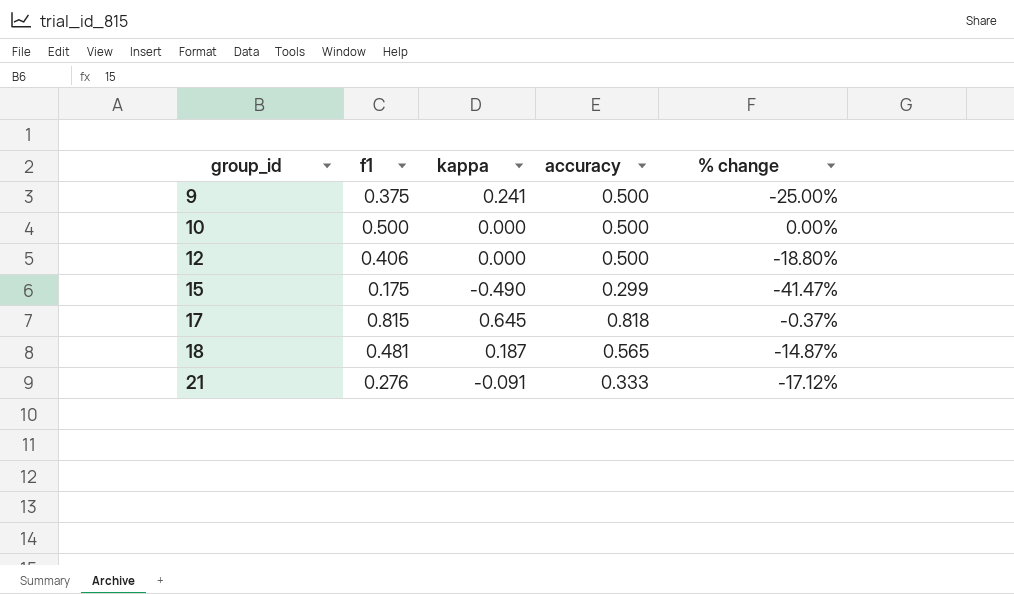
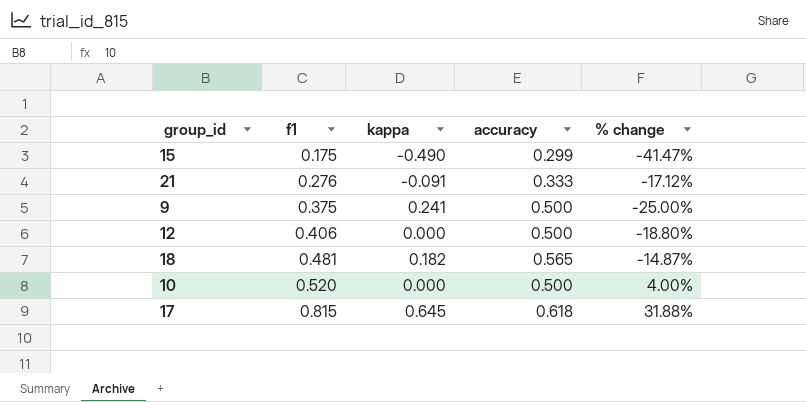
row order: group_id ascending -> f1 ascending
18 | kappa: 0.187 -> 0.182
10 | f1: 0.500 -> 0.520
10 | % change: 0.00% -> 4.00%
17 | accuracy: 0.818 -> 0.618
17 | % change: -0.37% -> 31.88%

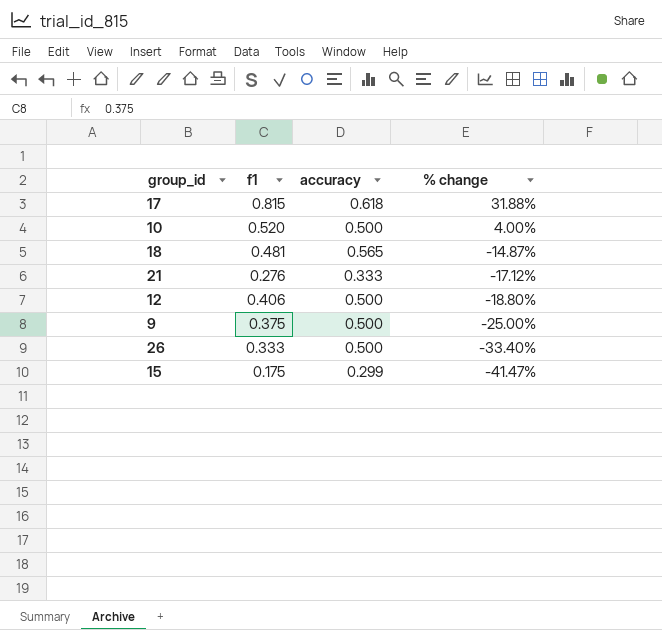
row order: f1 ascending -> % change descending
column kappa | position: 3 -> none
row 26: none -> 0.333 | 0.500 | -33.40%

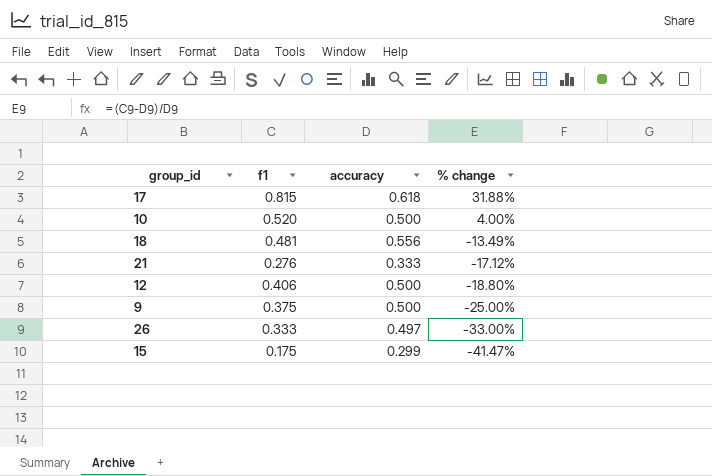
18 | accuracy: 0.565 -> 0.556
18 | % change: -14.87% -> -13.49%
26 | accuracy: 0.500 -> 0.497
26 | % change: -33.40% -> -33.00%

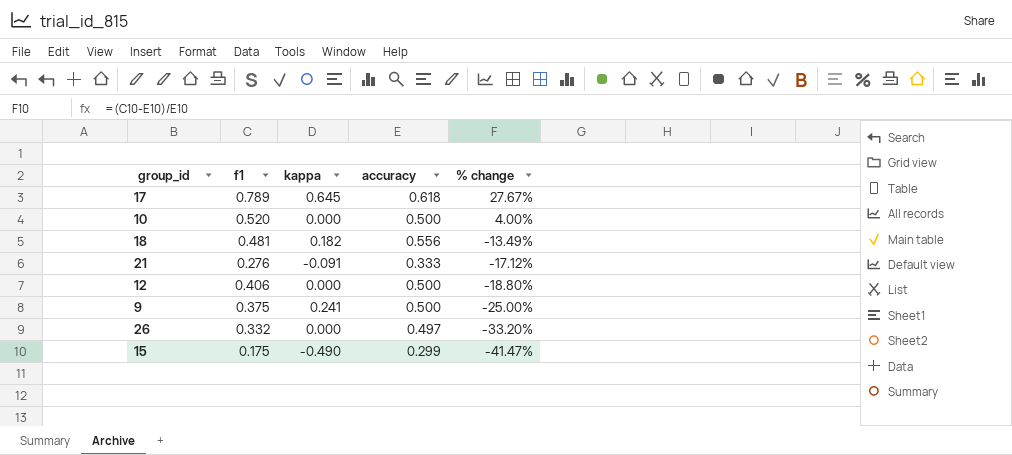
column kappa | position: none -> 3
17 | f1: 0.815 -> 0.789
17 | % change: 31.88% -> 27.67%
26 | f1: 0.333 -> 0.332
26 | % change: -33.00% -> -33.20%

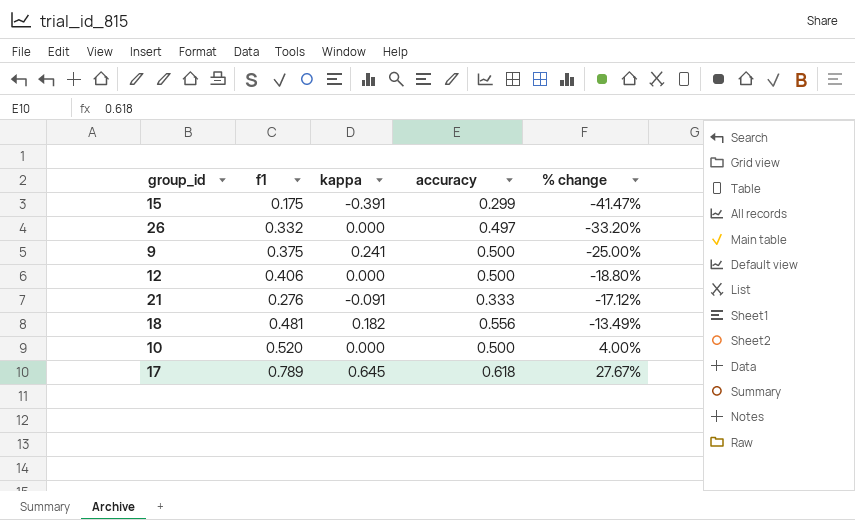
row order: % change descending -> % change ascending
15 | kappa: -0.490 -> -0.391

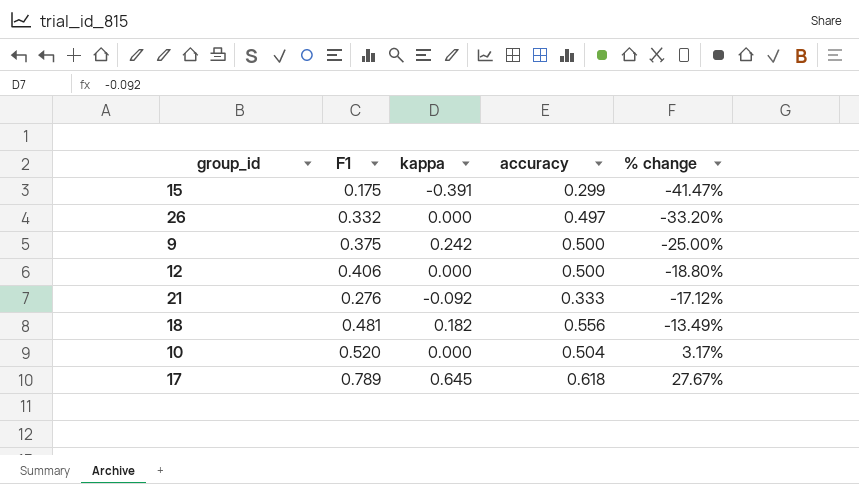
column name: f1 -> F1
9 | kappa: 0.241 -> 0.242
21 | kappa: -0.091 -> -0.092
10 | accuracy: 0.500 -> 0.504
10 | % change: 4.00% -> 3.17%

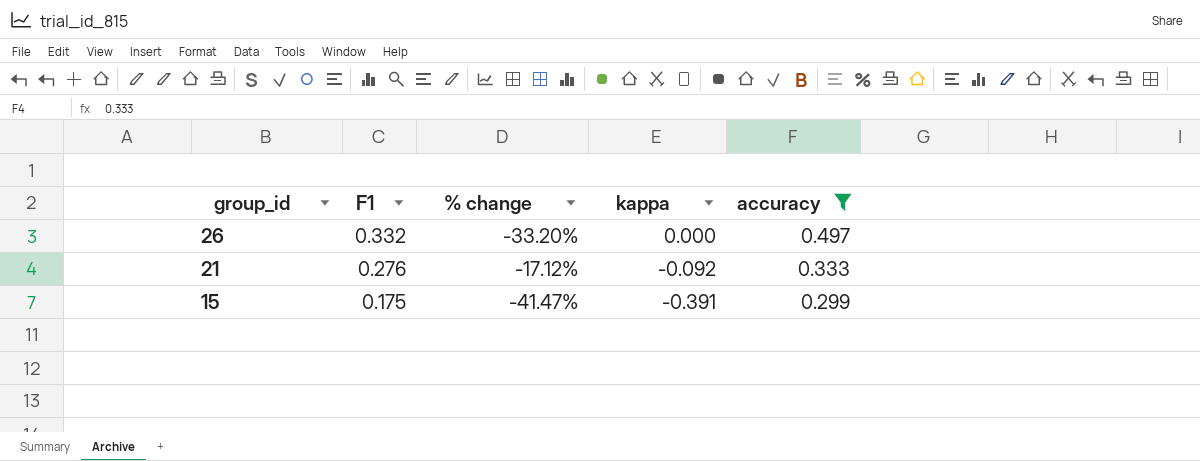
filter: none -> accuracy <= 0.497
row order: % change ascending -> group_id descending
column % change | position: 5 -> 3

